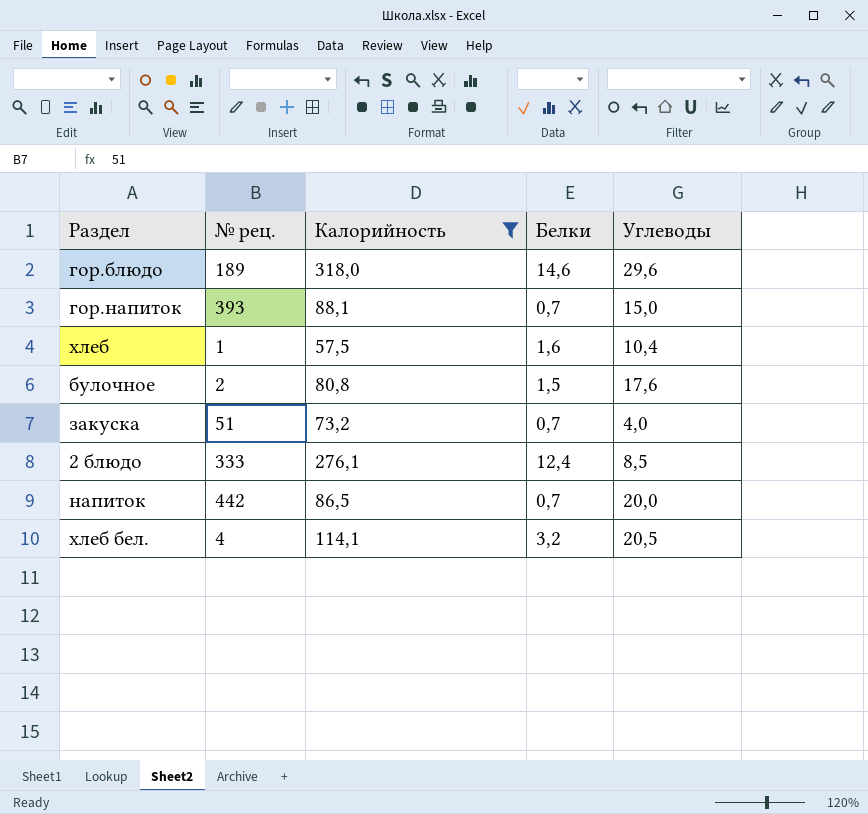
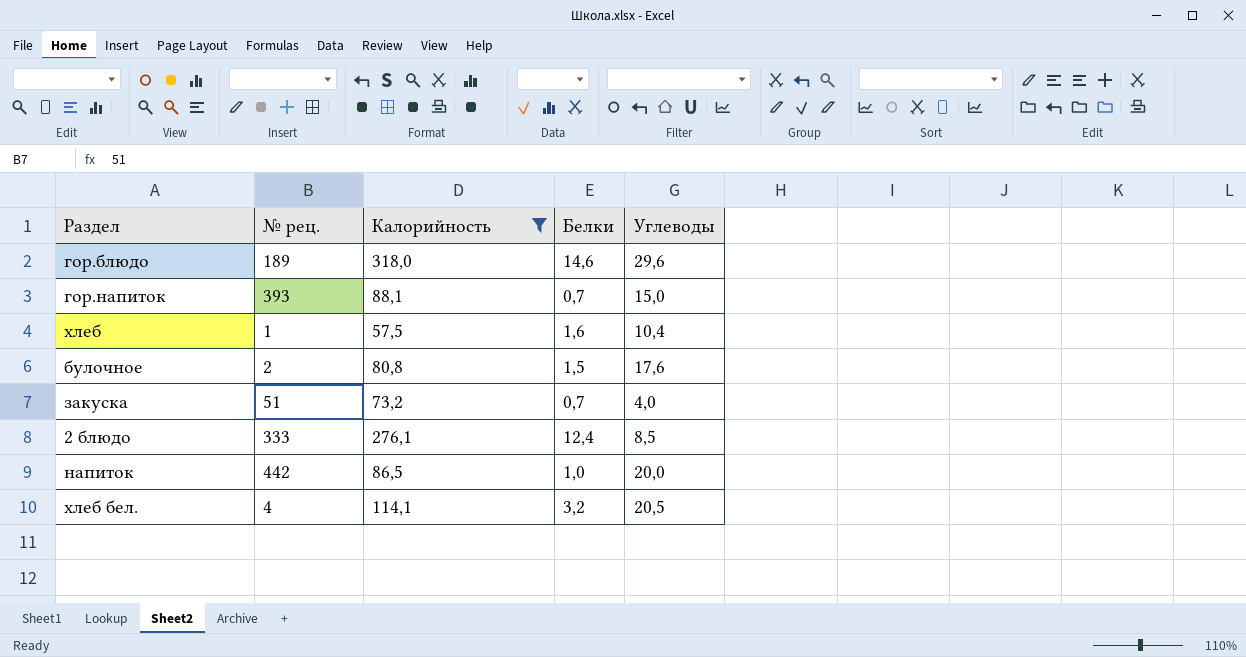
напиток | Белки: 0,7 -> 1,0

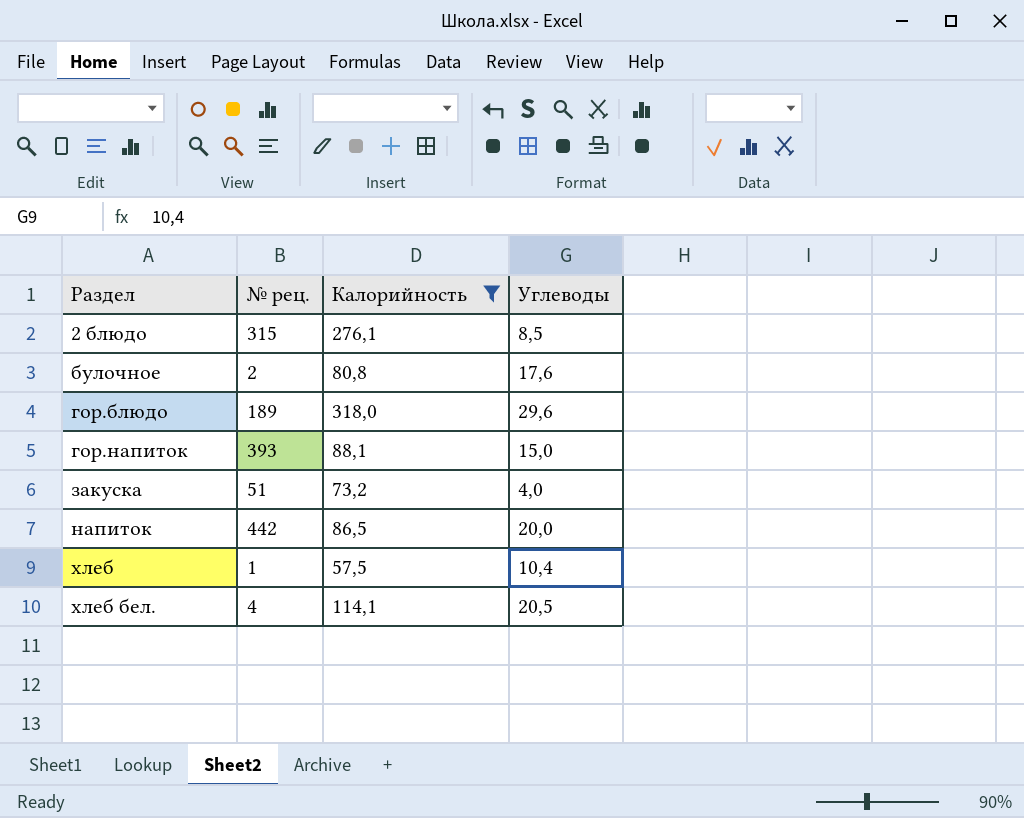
row order: none -> Раздел ascending
column Белки | position: 4 -> none
2 блюдо | № рец.: 333 -> 315

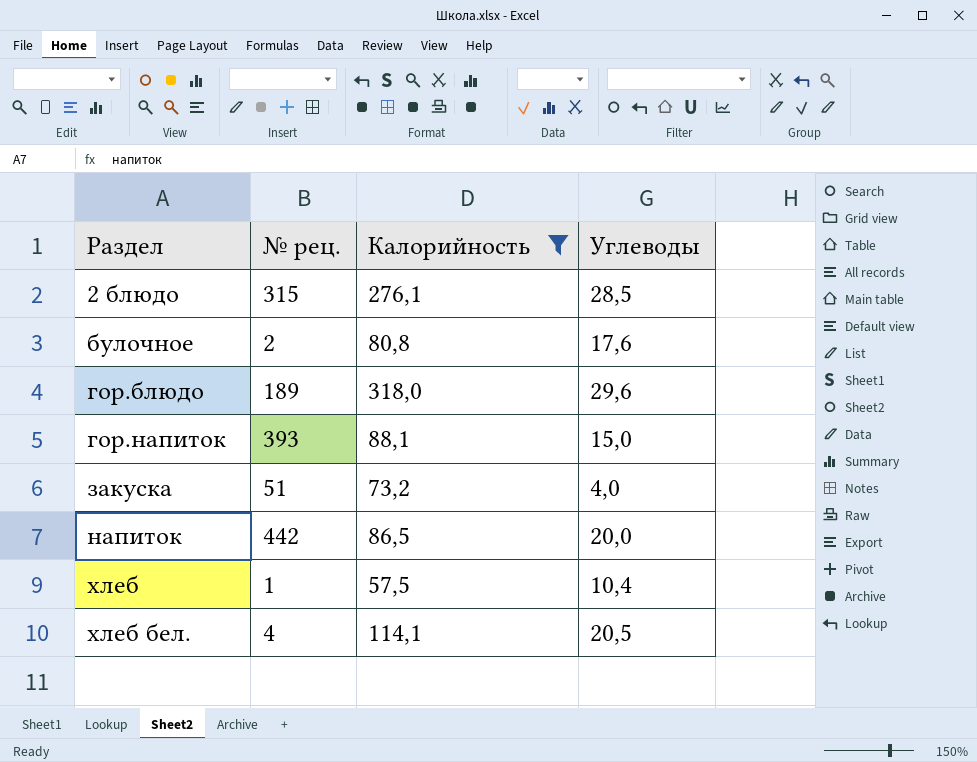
2 блюдо | Углеводы: 8,5 -> 28,5

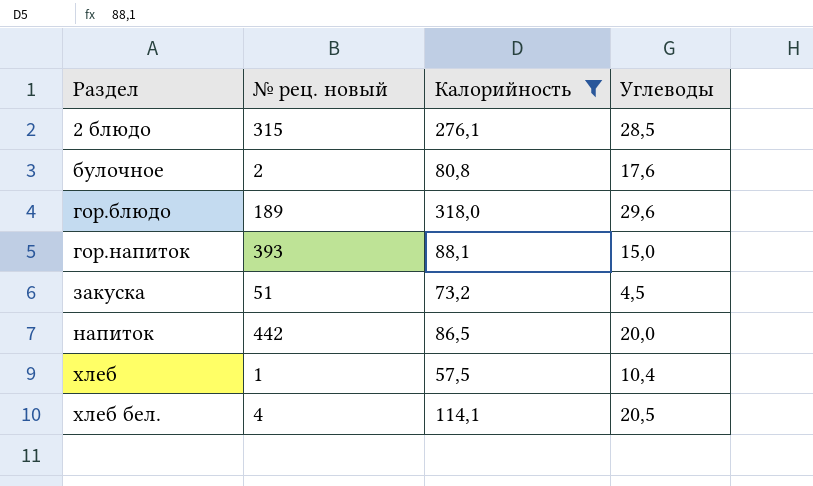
column name: № рец. -> № рец. новый
закуска | Углеводы: 4,0 -> 4,5

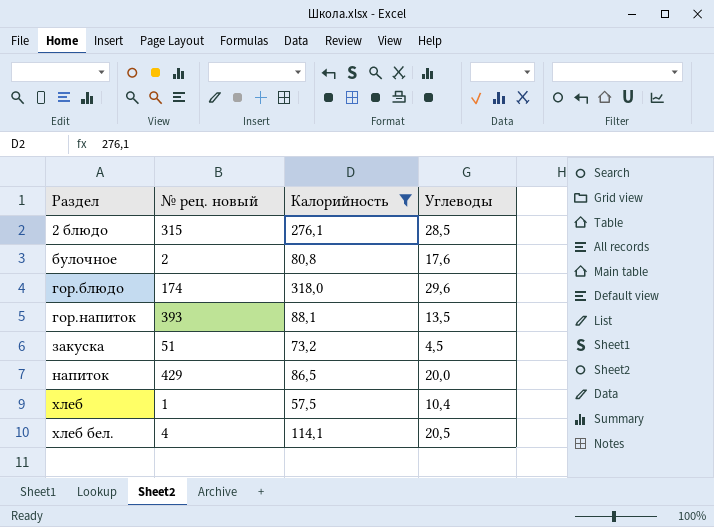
гор.блюдо | № рец. новый: 189 -> 174
гор.напиток | Углеводы: 15,0 -> 13,5
напиток | № рец. новый: 442 -> 429

